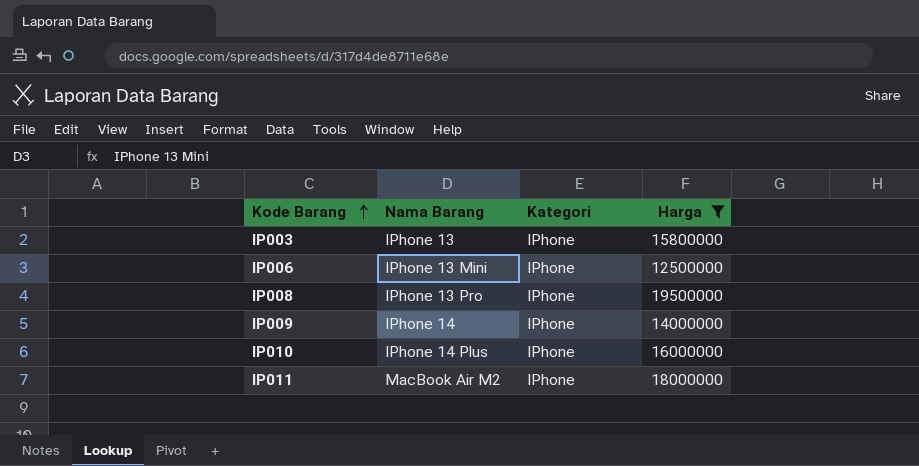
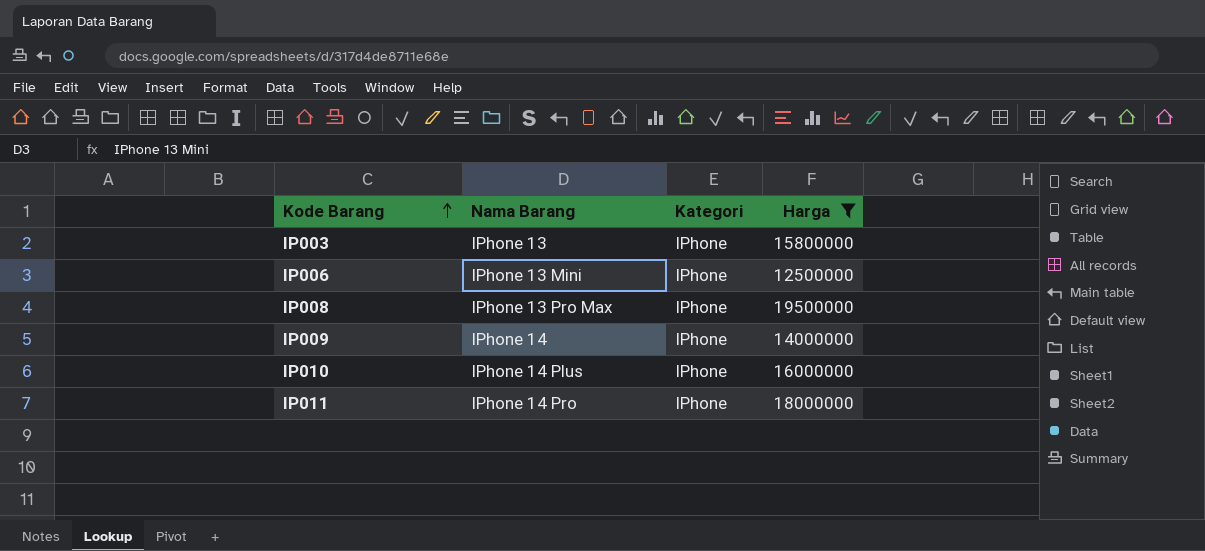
IP008 | Nama Barang: IPhone 13 Pro -> IPhone 13 Pro Max
IP011 | Nama Barang: MacBook Air M2 -> IPhone 14 Pro

